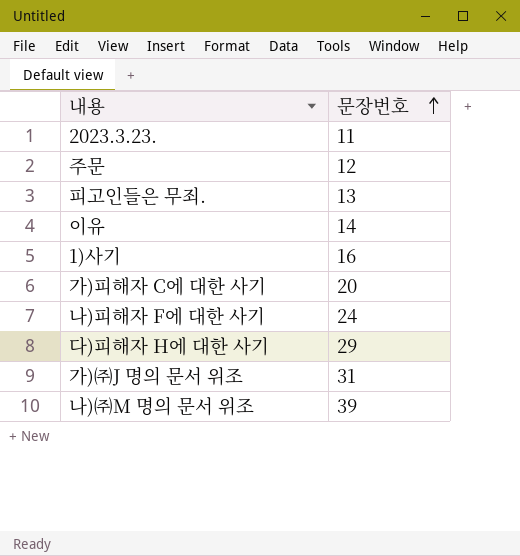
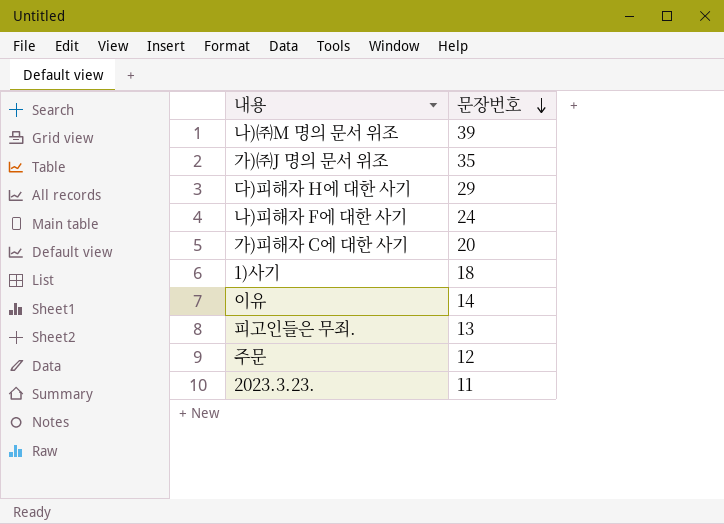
row order: 문장번호 ascending -> 문장번호 descending
가)㈜J 명의 문서 위조 | 문장번호: 31 -> 35
1)사기 | 문장번호: 16 -> 18

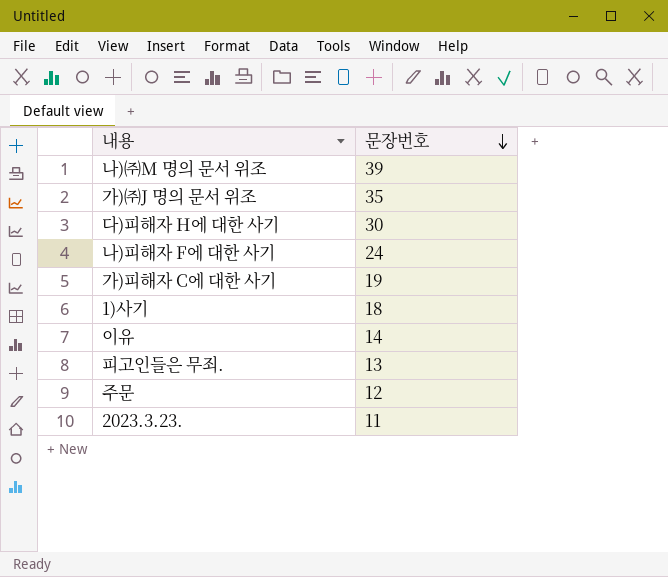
다)피해자 H에 대한 사기 | 문장번호: 29 -> 30
가)피해자 C에 대한 사기 | 문장번호: 20 -> 19

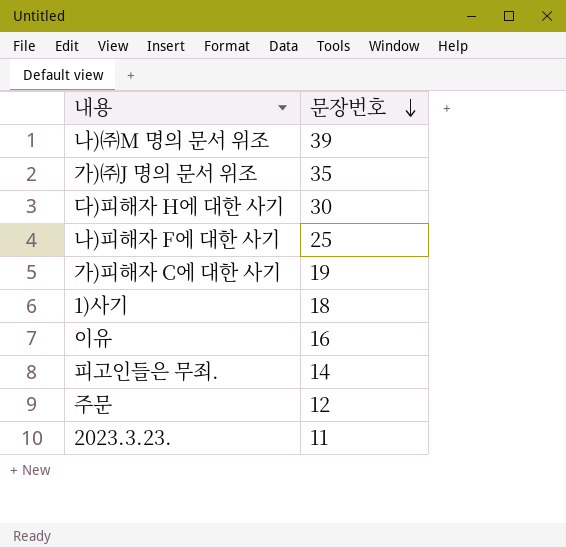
나)피해자 F에 대한 사기 | 문장번호: 24 -> 25
이유 | 문장번호: 14 -> 16
피고인들은 무죄. | 문장번호: 13 -> 14

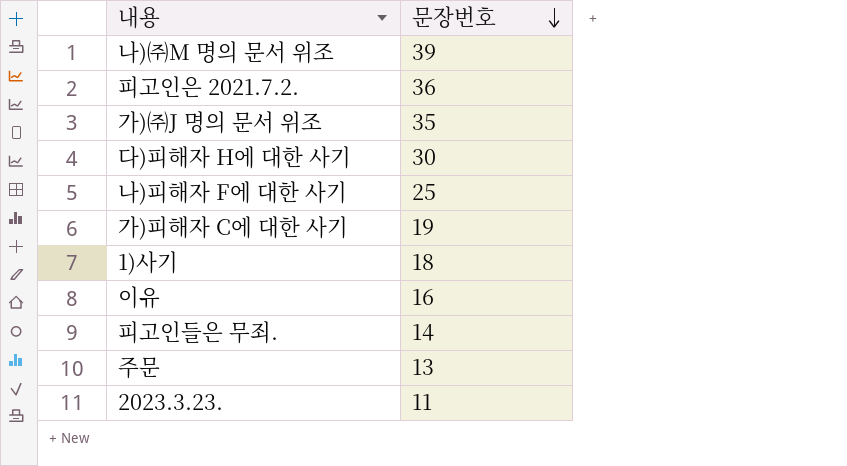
row 피고인은 2021.7.2.: none -> 36
주문 | 문장번호: 12 -> 13

